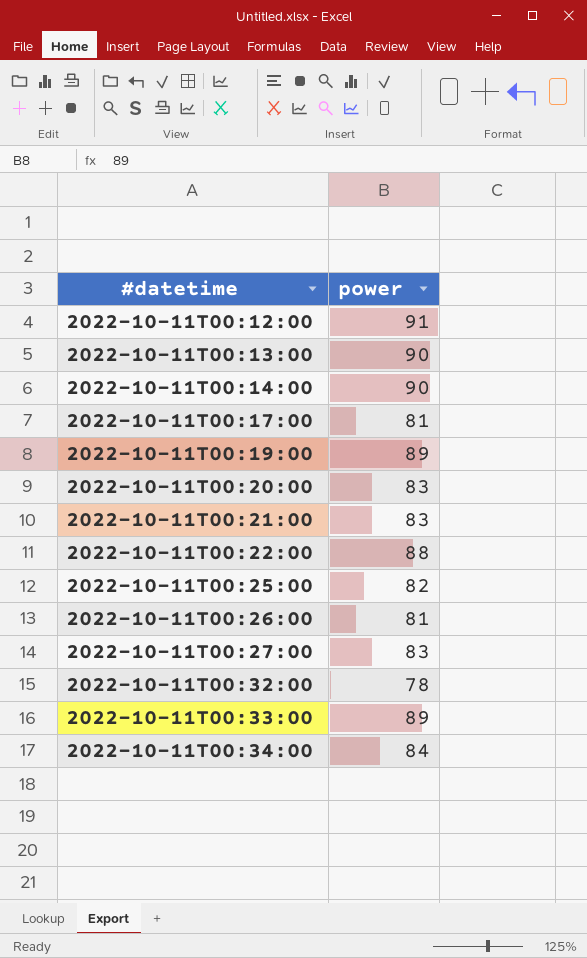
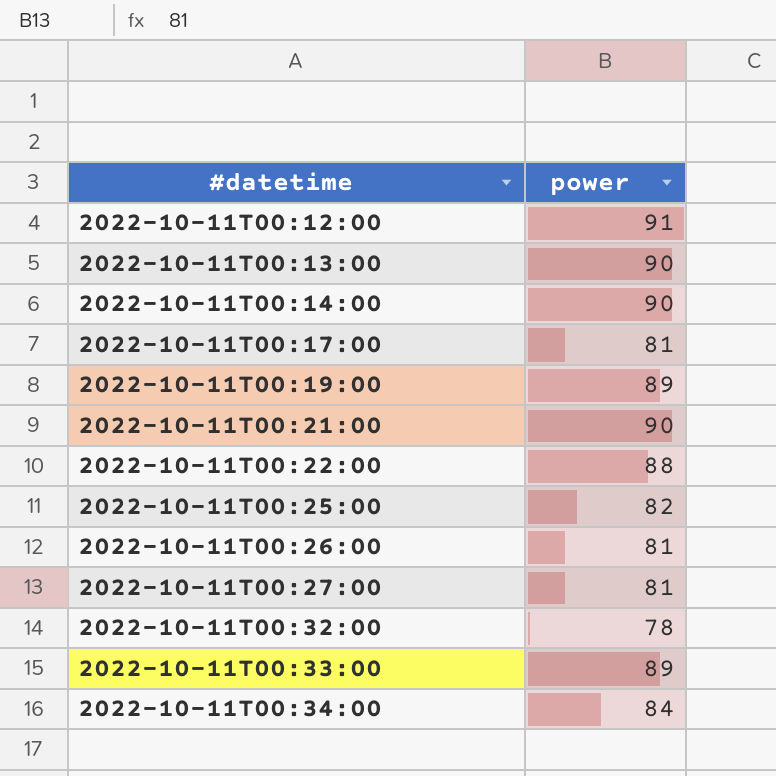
row 2022-10-11T00:20:00: 83 -> none
2022-10-11T00:21:00 | power: 83 -> 90
2022-10-11T00:27:00 | power: 83 -> 81

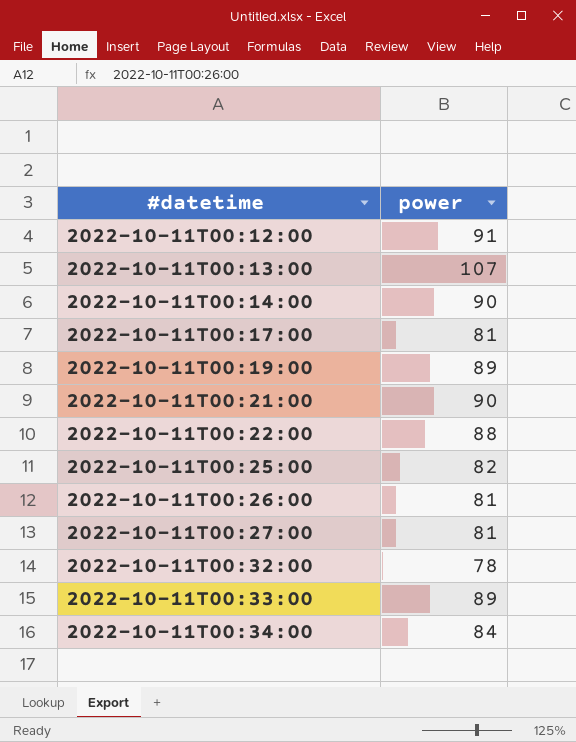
2022-10-11T00:13:00 | power: 90 -> 107

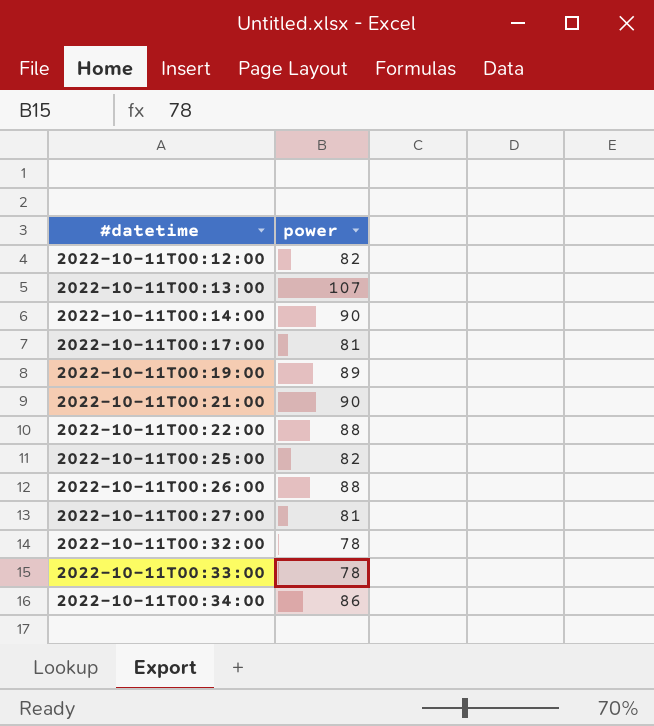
2022-10-11T00:12:00 | power: 91 -> 82
2022-10-11T00:26:00 | power: 81 -> 88
2022-10-11T00:33:00 | power: 89 -> 78
2022-10-11T00:34:00 | power: 84 -> 86

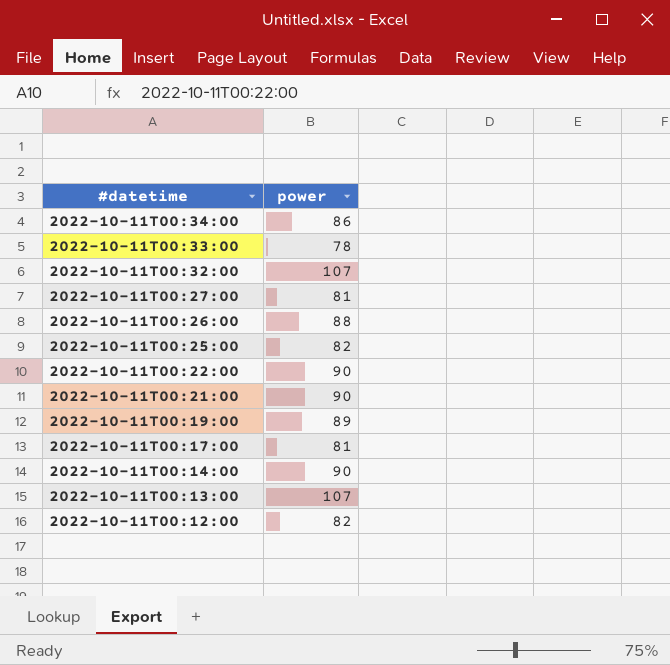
row order: #datetime ascending -> #datetime descending
2022-10-11T00:32:00 | power: 78 -> 107
2022-10-11T00:22:00 | power: 88 -> 90

